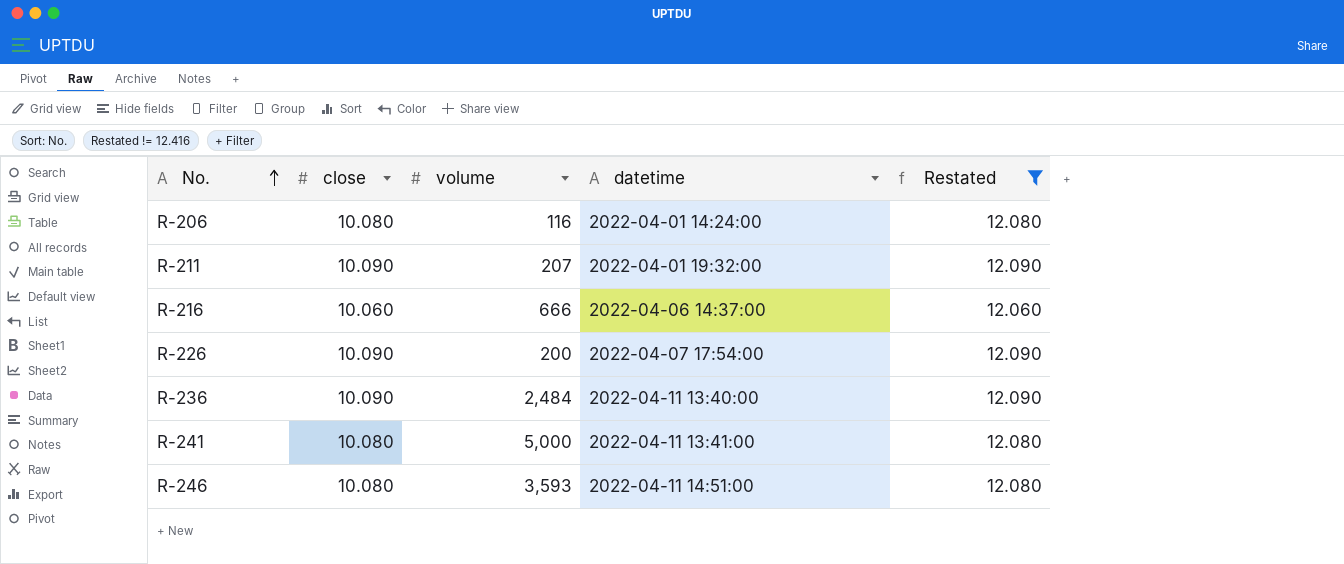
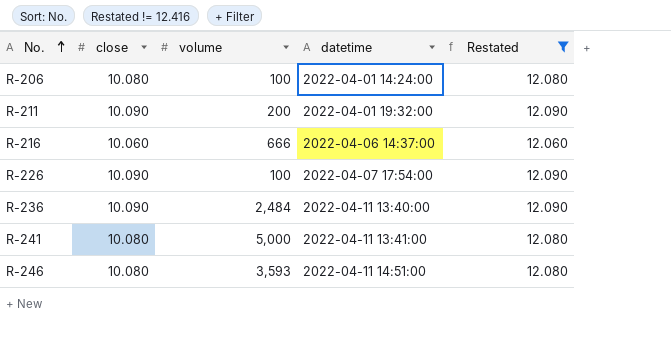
R-206 | volume: 116 -> 100
R-211 | volume: 207 -> 200
R-226 | volume: 200 -> 100

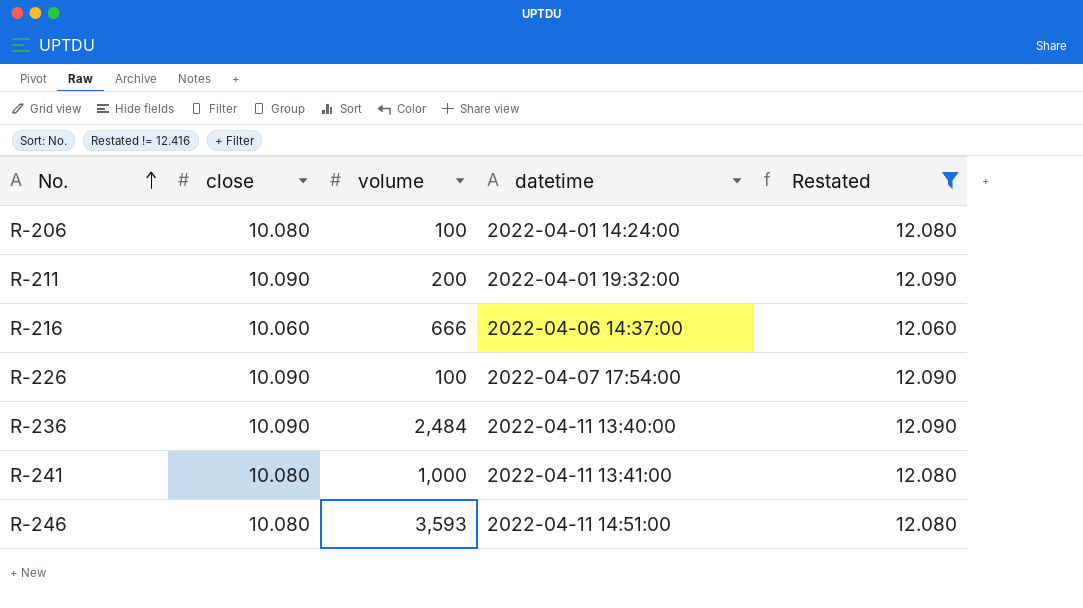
R-241 | volume: 5,000 -> 1,000

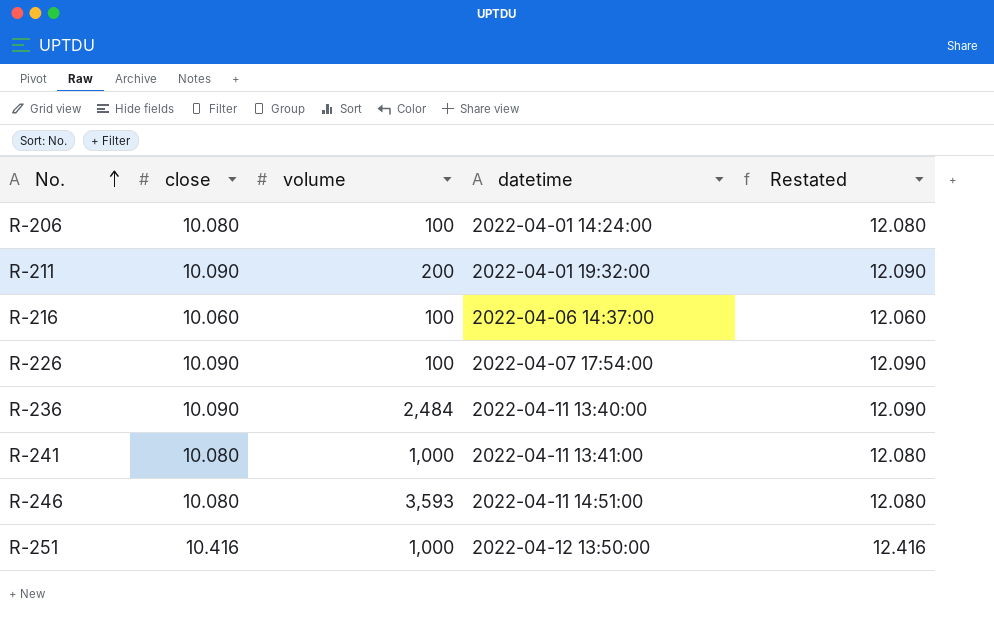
filter: Restated != 12.416 -> none
R-216 | volume: 666 -> 100

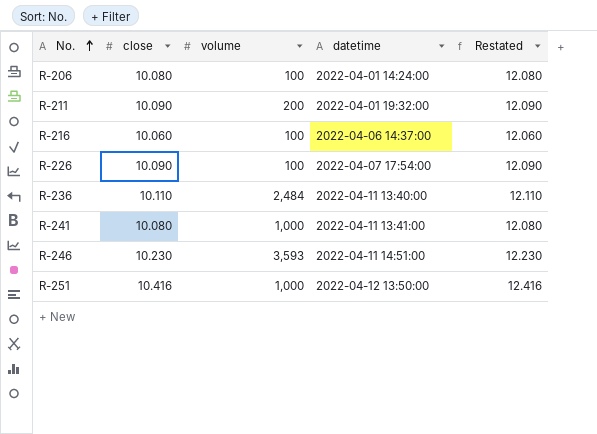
R-236 | close: 10.090 -> 10.110
R-236 | Restated: 12.090 -> 12.110
R-246 | close: 10.080 -> 10.230
R-246 | Restated: 12.080 -> 12.230

